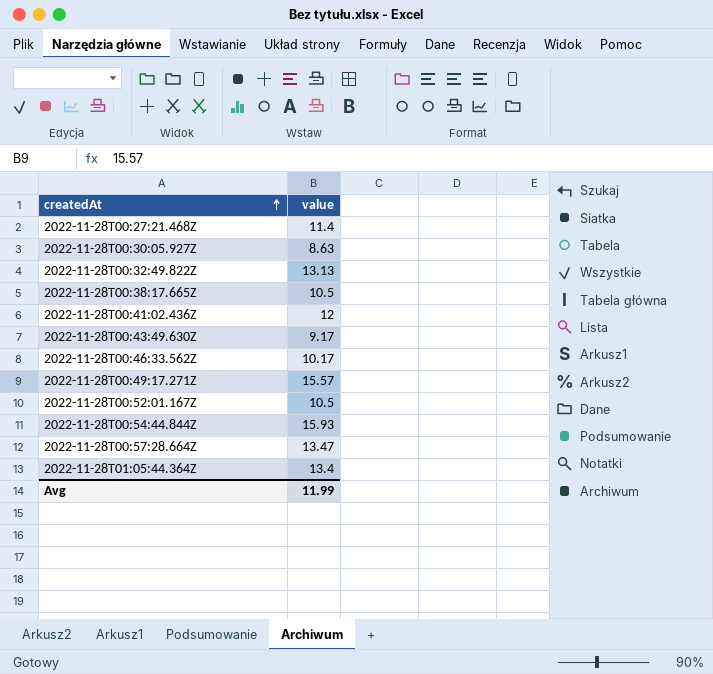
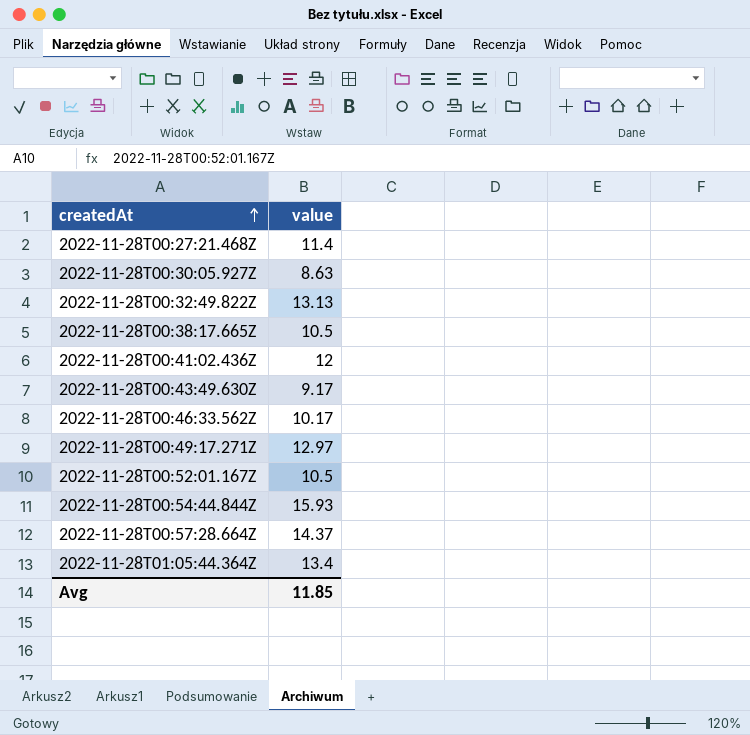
2022-11-28T00:49:17.271Z | value: 15.57 -> 12.97
2022-11-28T00:57:28.664Z | value: 13.47 -> 14.37
Avg | value: 11.99 -> 11.85

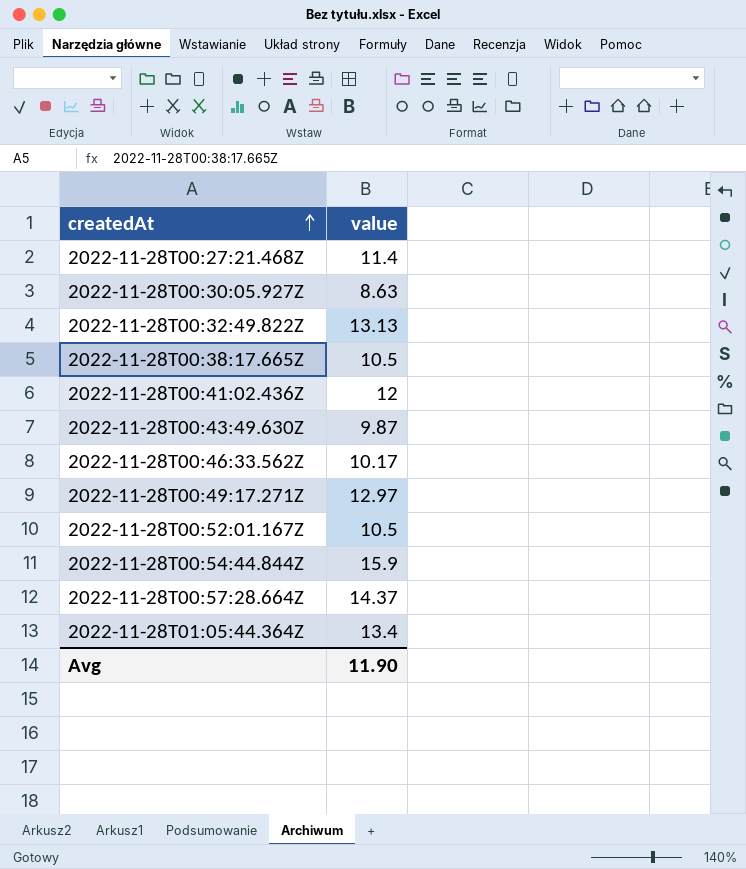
2022-11-28T00:43:49.630Z | value: 9.17 -> 9.87
2022-11-28T00:54:44.844Z | value: 15.93 -> 15.9
Avg | value: 11.85 -> 11.90

